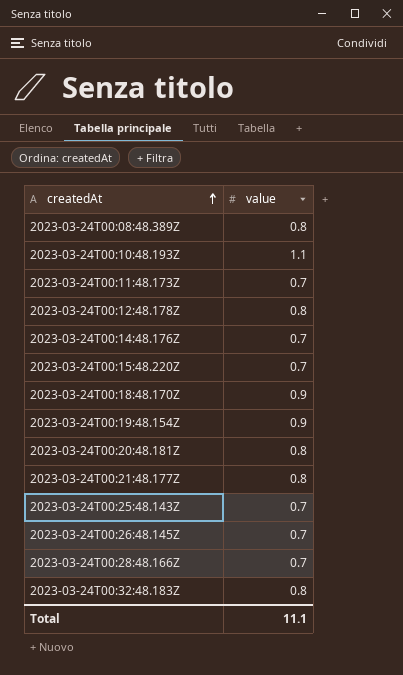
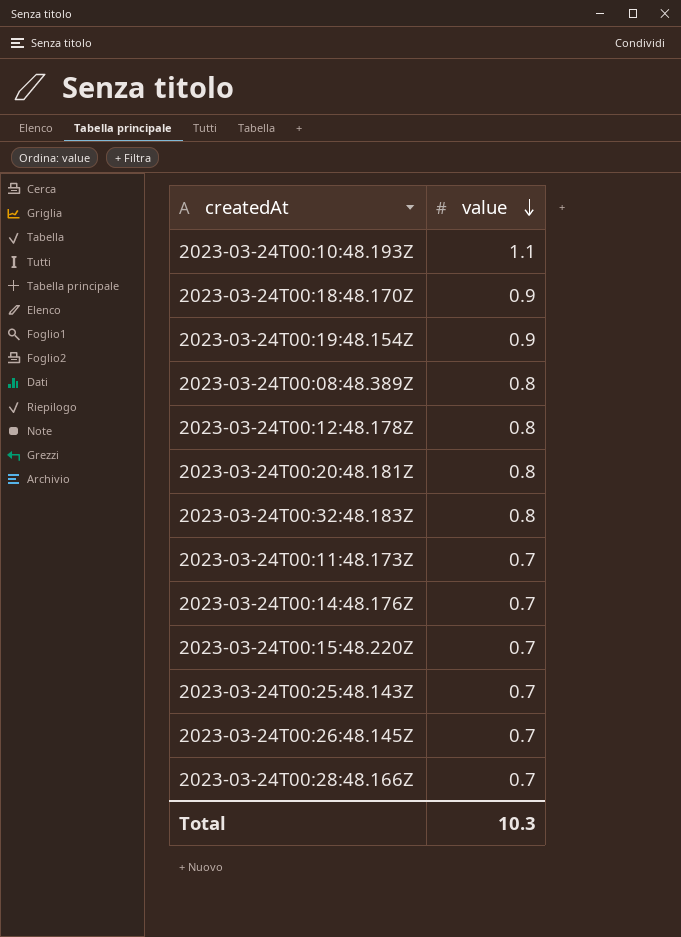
row order: createdAt ascending -> value descending
row 2023-03-24T00:21:48.177Z: 0.8 -> none
Total | value: 11.1 -> 10.3

